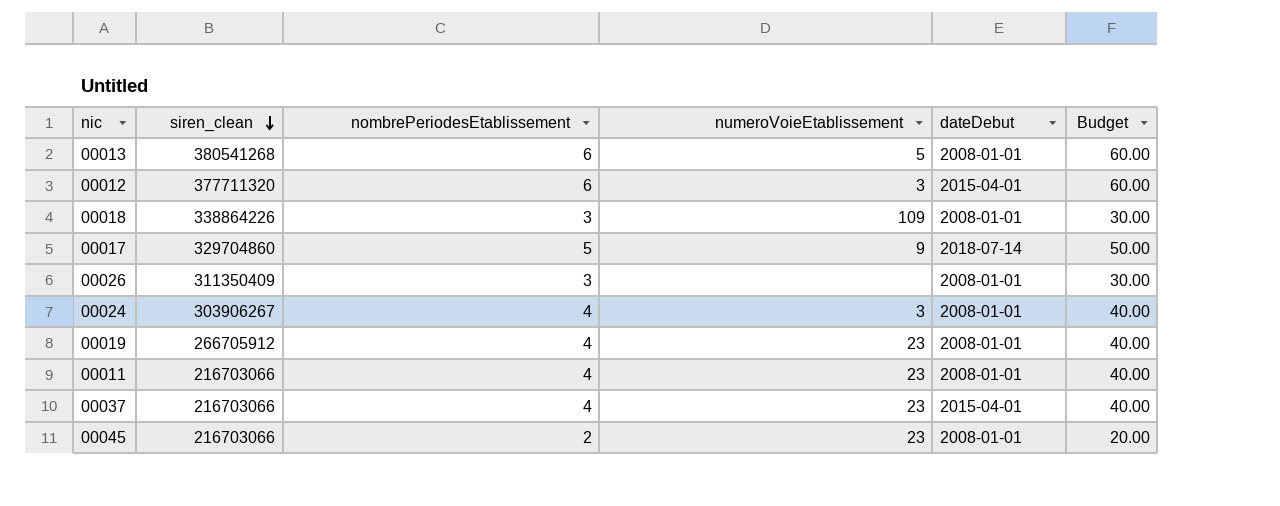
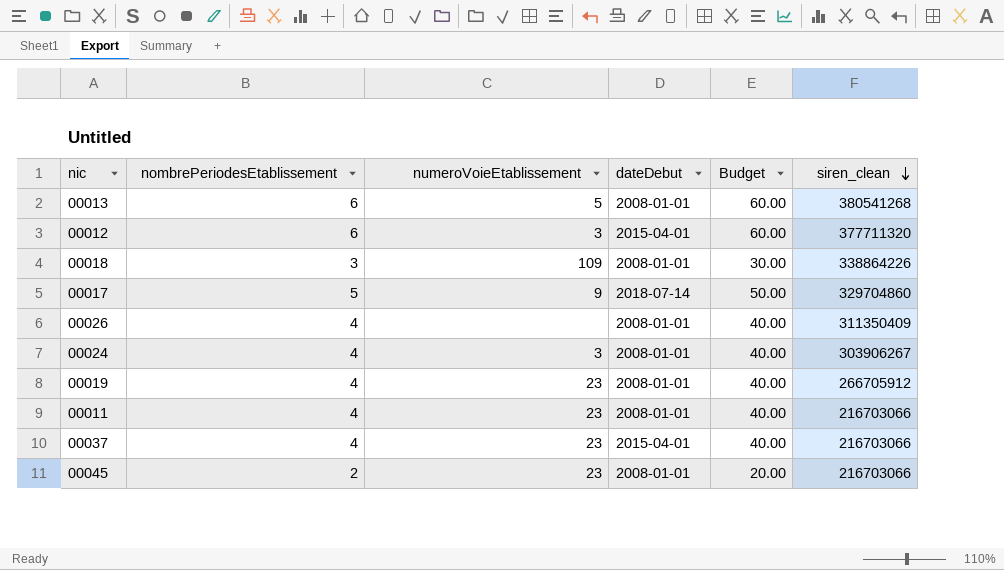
column siren_clean | position: 2 -> 6
00026 | nombrePeriodesEtablissement: 3 -> 4
00026 | Budget: 30.00 -> 40.00

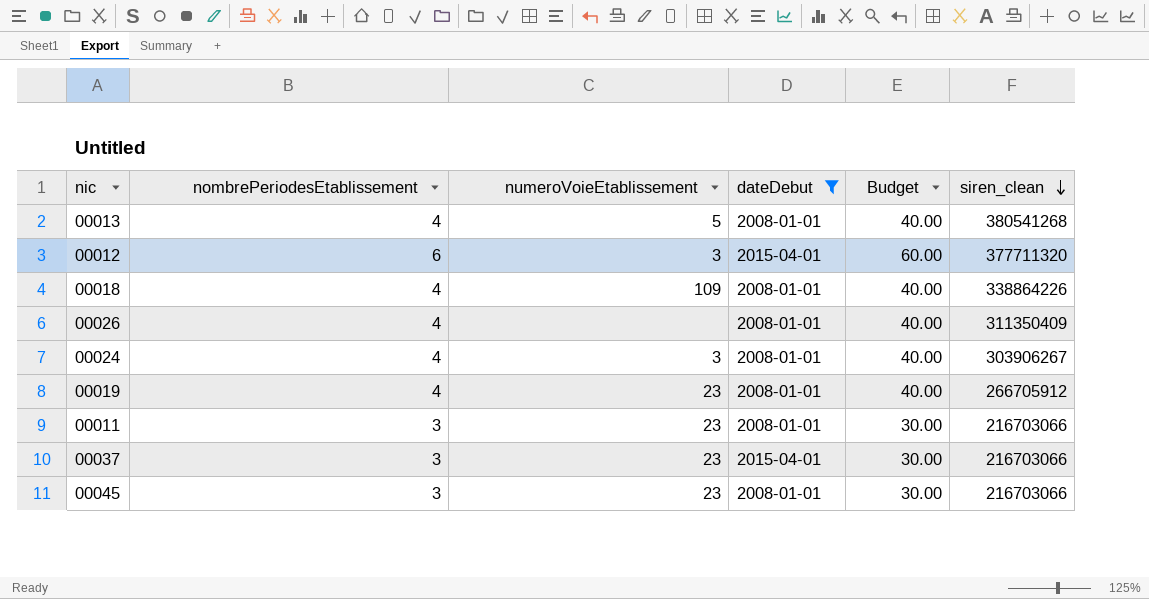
filter: none -> dateDebut != 2018-07-14
00013 | nombrePeriodesEtablissement: 6 -> 4
00013 | Budget: 60.00 -> 40.00
00018 | nombrePeriodesEtablissement: 3 -> 4
00018 | Budget: 30.00 -> 40.00
00011 | nombrePeriodesEtablissement: 4 -> 3
00011 | Budget: 40.00 -> 30.00
00037 | nombrePeriodesEtablissement: 4 -> 3
00037 | Budget: 40.00 -> 30.00
00045 | nombrePeriodesEtablissement: 2 -> 3
00045 | Budget: 20.00 -> 30.00

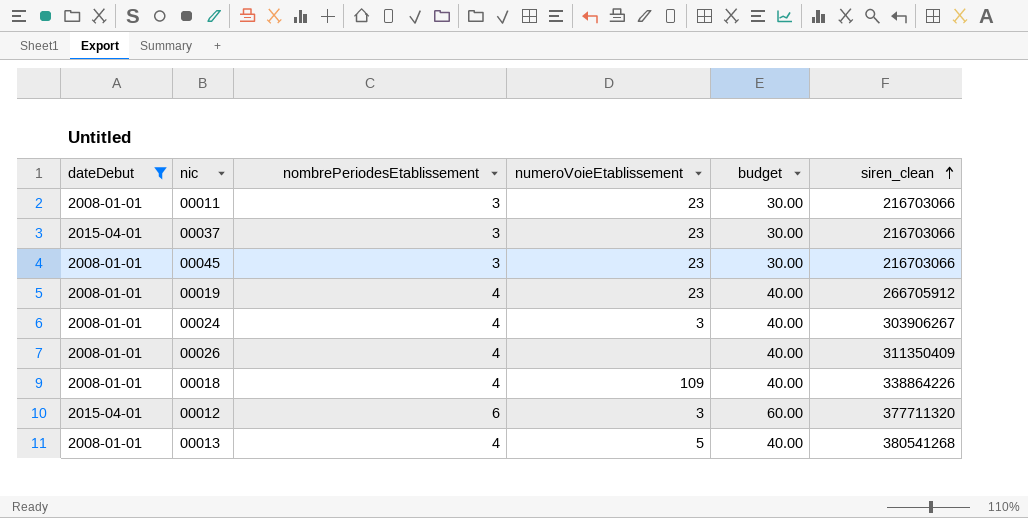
row order: siren_clean descending -> siren_clean ascending
column dateDebut | position: 4 -> 1
column name: Budget -> budget

